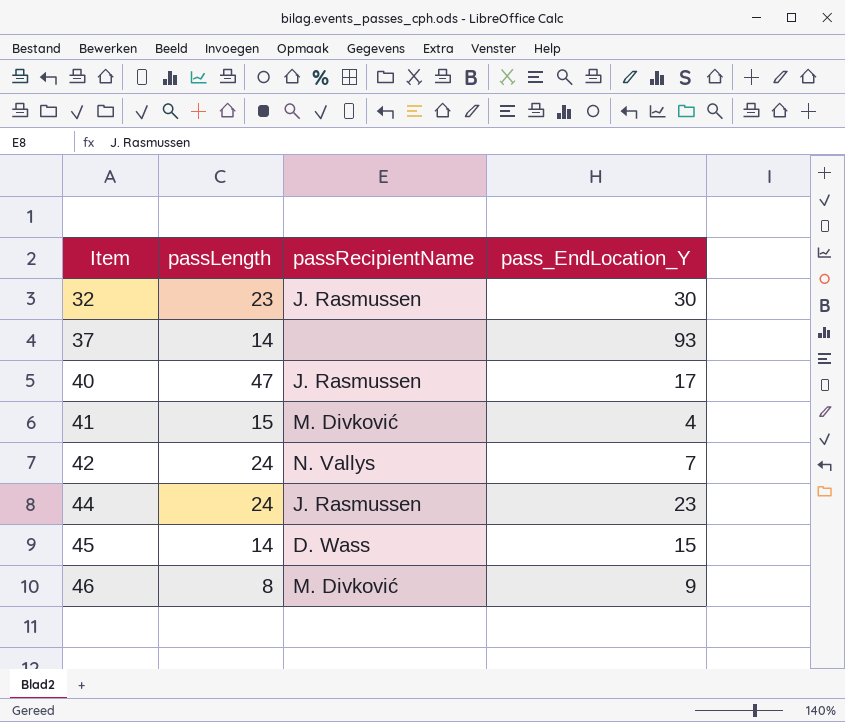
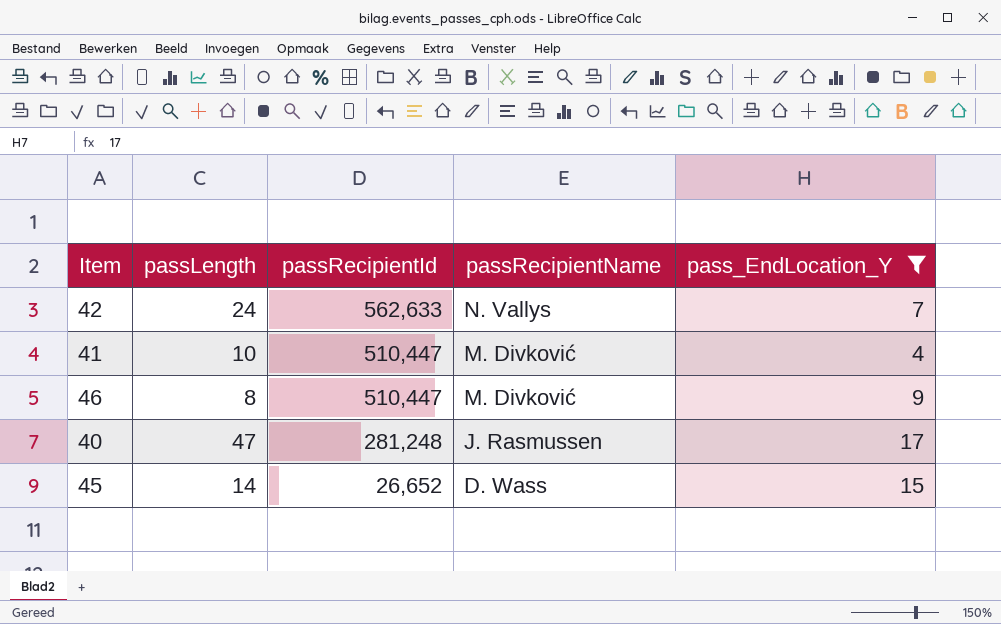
filter: none -> pass_EndLocation_Y <= 17
row order: Item ascending -> passRecipientId descending
column passRecipientId | position: none -> 3
41 | passLength: 15 -> 10

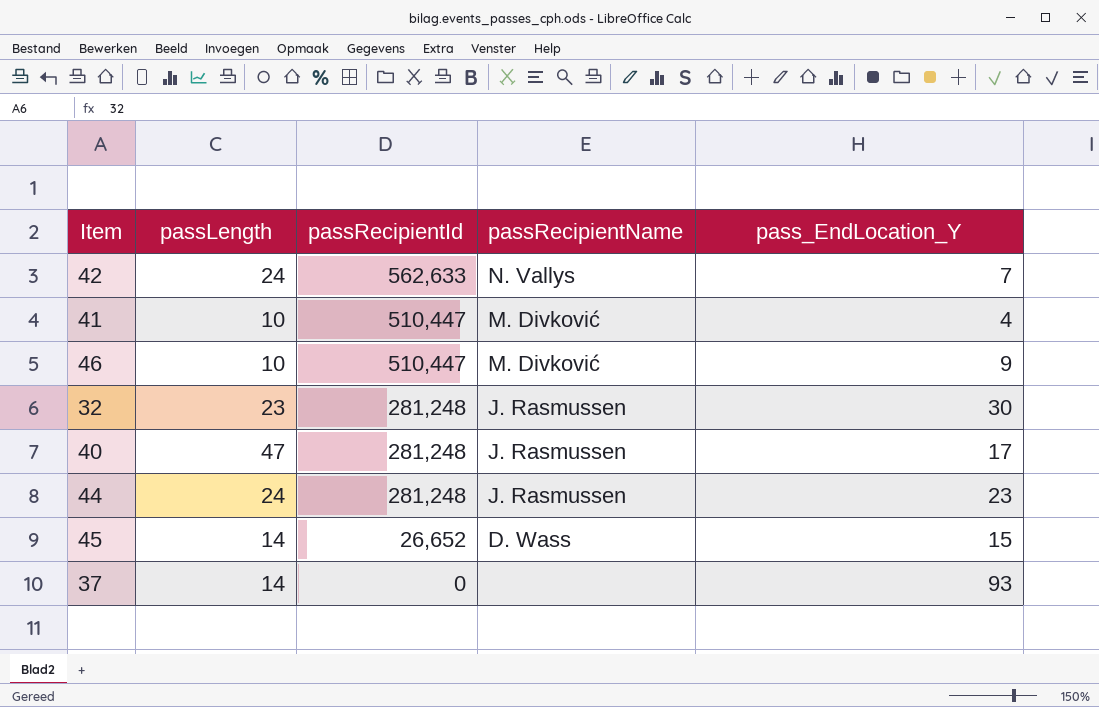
filter: pass_EndLocation_Y <= 17 -> none
46 | passLength: 8 -> 10

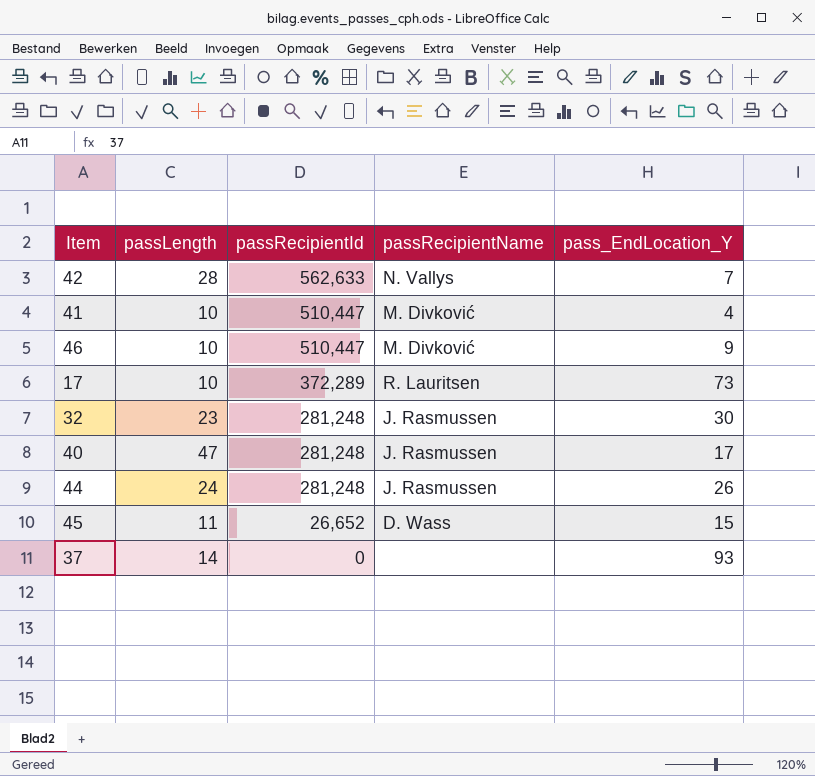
42 | passLength: 24 -> 28
row 17: none -> 10 | 372,289 | R. Lauritsen | 73
44 | pass_EndLocation_Y: 23 -> 26
45 | passLength: 14 -> 11

